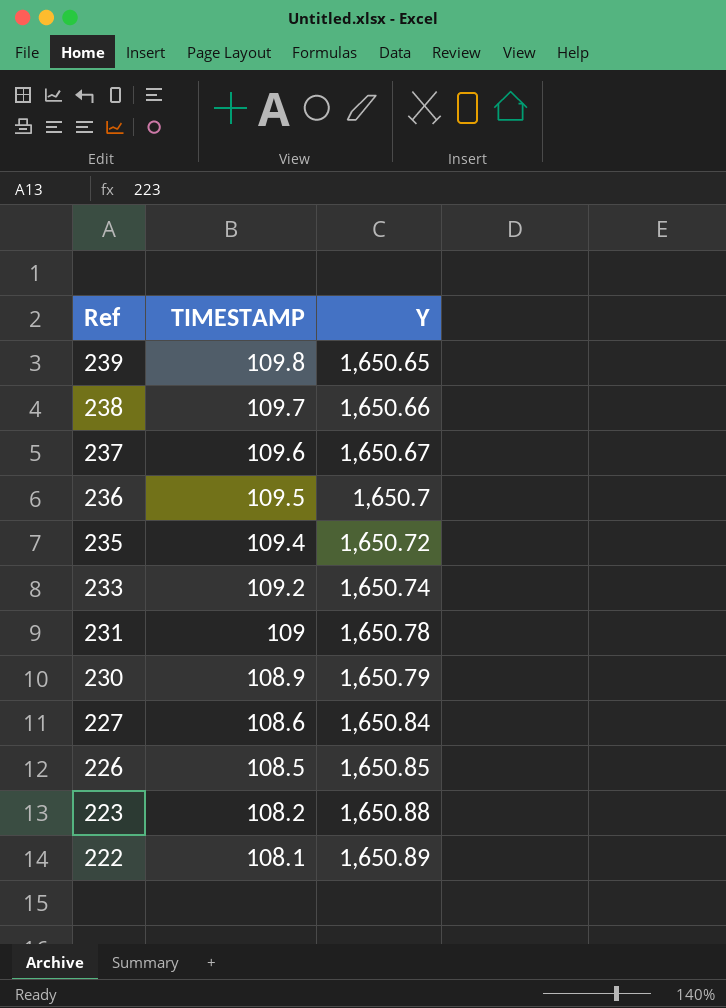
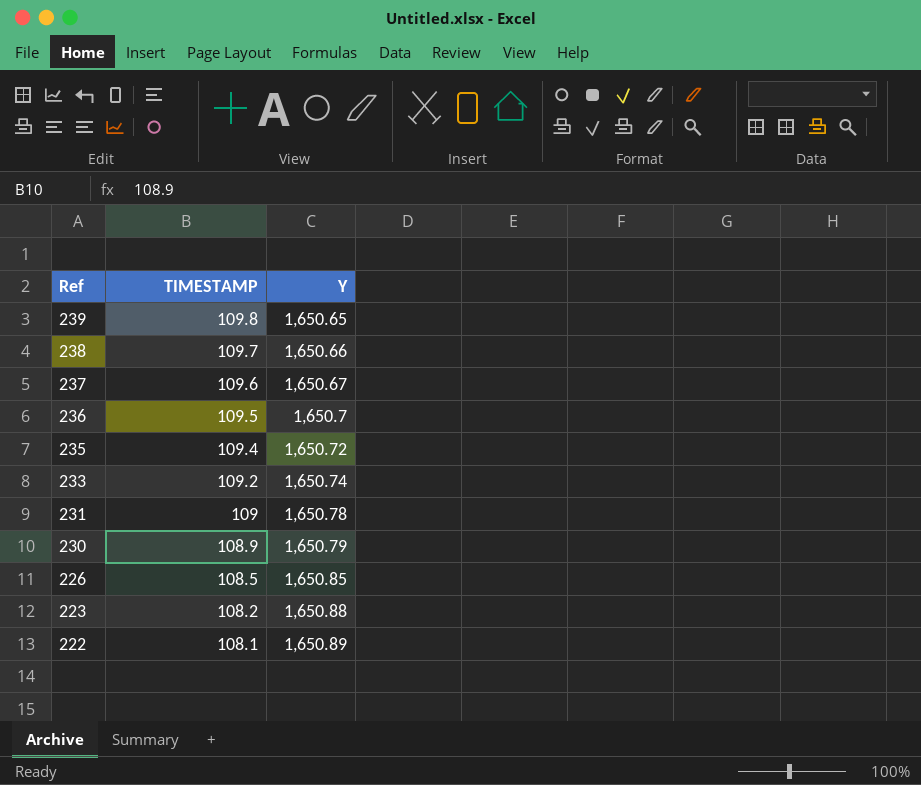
row 227: 108.6 | 1,650.84 -> none

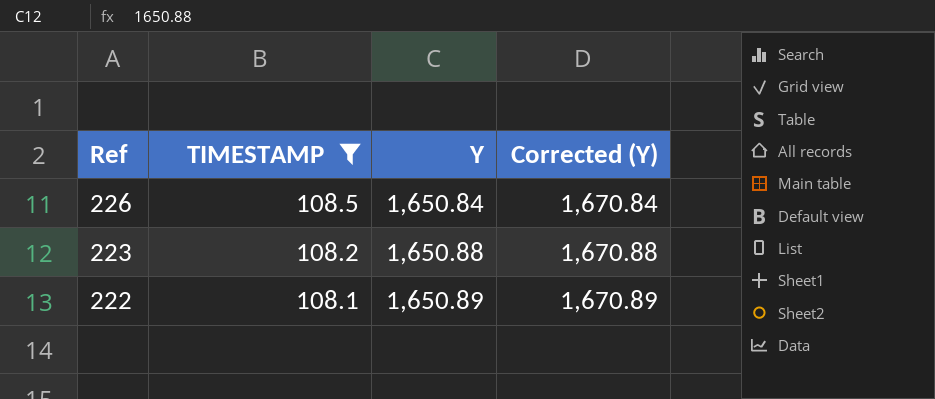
filter: none -> TIMESTAMP <= 108.5
column Corrected (Y) | formula: none -> [Y] + 20
226 | Y: 1,650.85 -> 1,650.84

